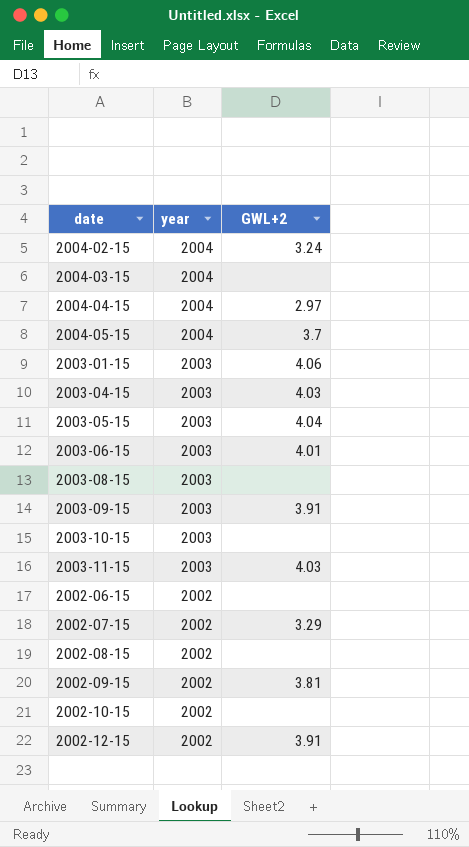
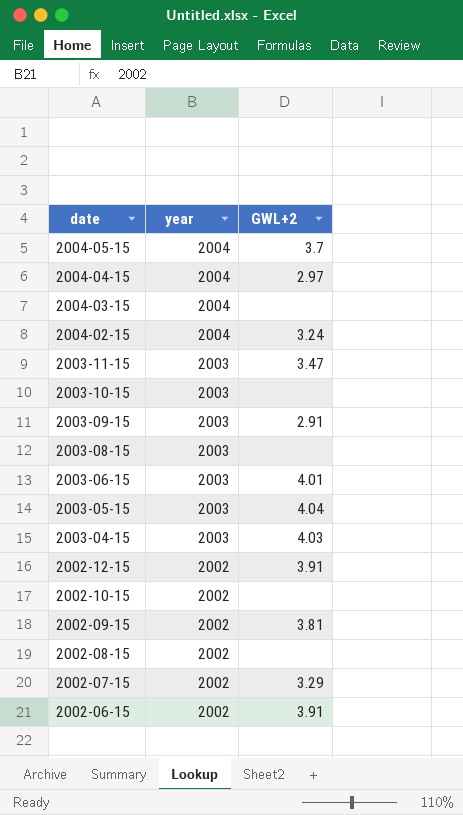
row order: year descending -> date descending
row 2003-01-15: 2003 | 4.06 -> none
2003-11-15 | GWL+2: 4.03 -> 3.47
2003-09-15 | GWL+2: 3.91 -> 2.91
2002-06-15 | GWL+2: none -> 3.91

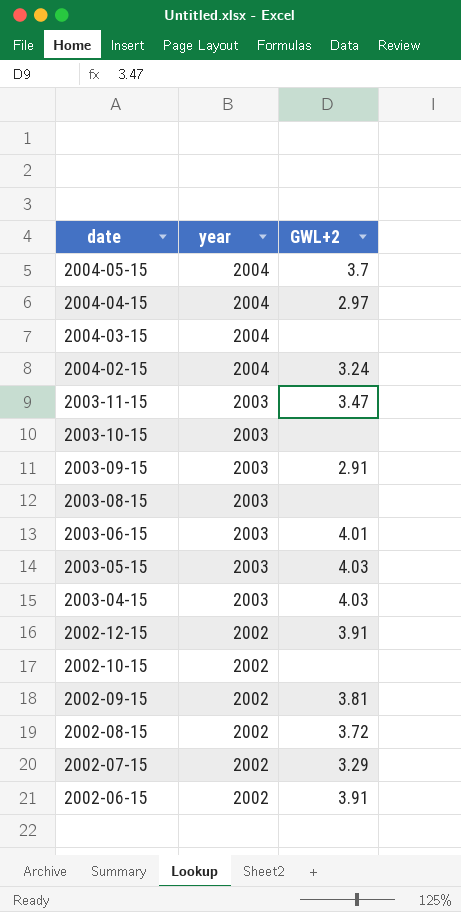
2003-05-15 | GWL+2: 4.04 -> 4.03
2002-08-15 | GWL+2: none -> 3.72

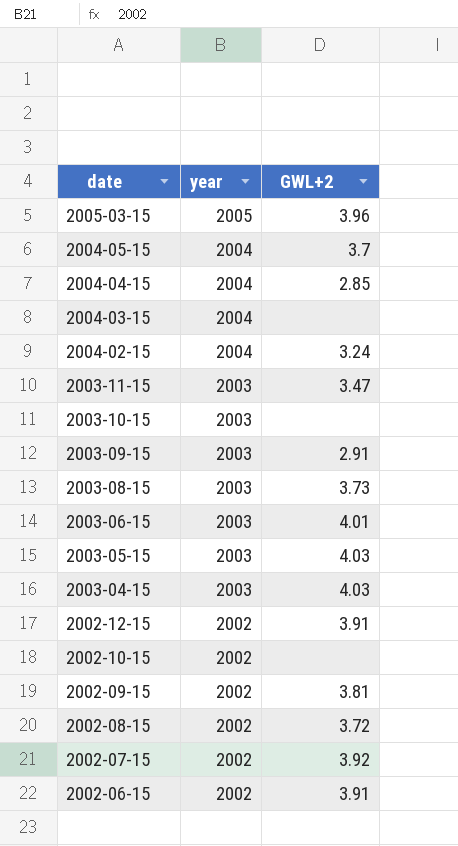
row 2005-03-15: none -> 2005 | 3.96
2004-04-15 | GWL+2: 2.97 -> 2.85
2003-08-15 | GWL+2: none -> 3.73
2002-07-15 | GWL+2: 3.29 -> 3.92

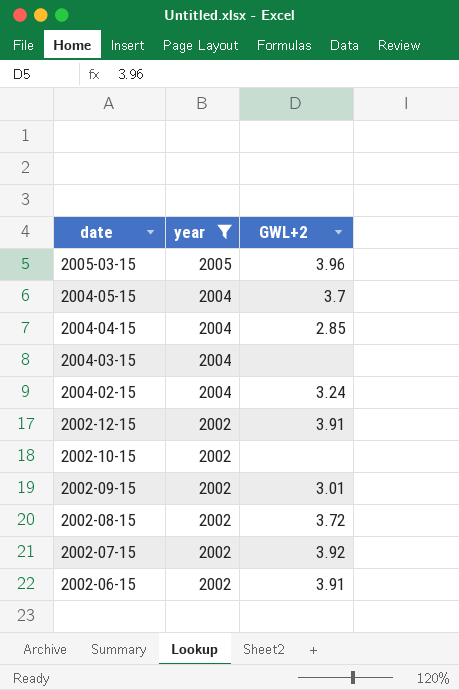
filter: none -> year != 2003
2002-09-15 | GWL+2: 3.81 -> 3.01

